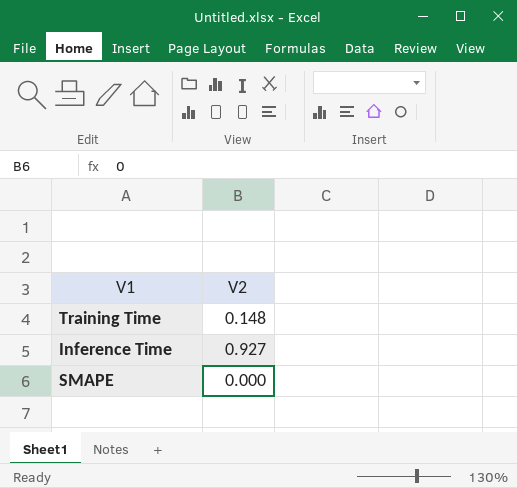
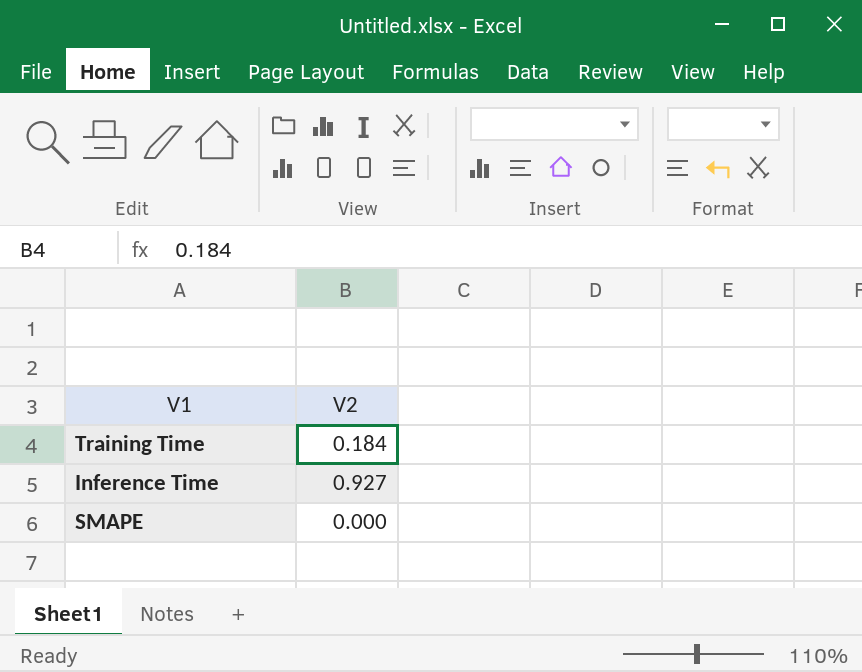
Training Time | V2: 0.148 -> 0.184

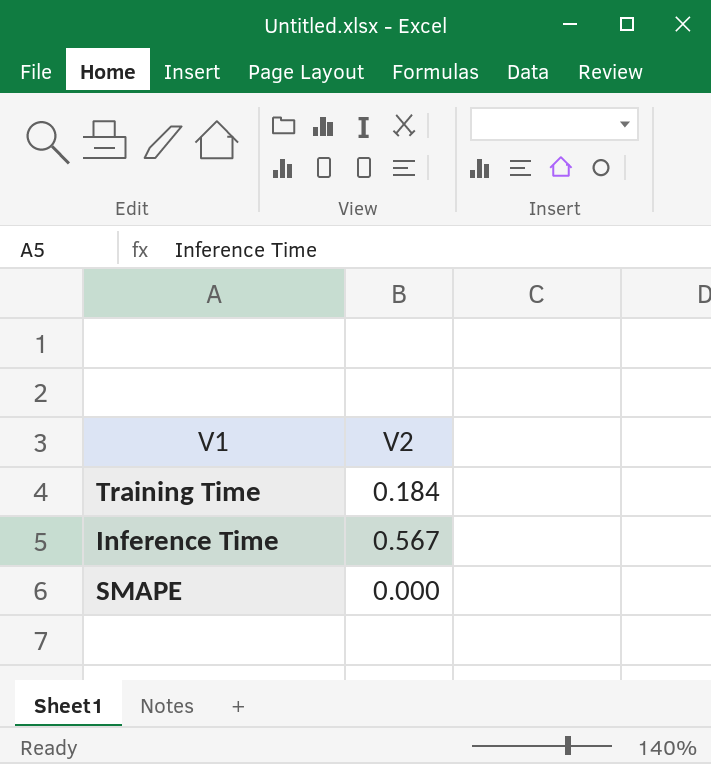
Inference Time | V2: 0.927 -> 0.567

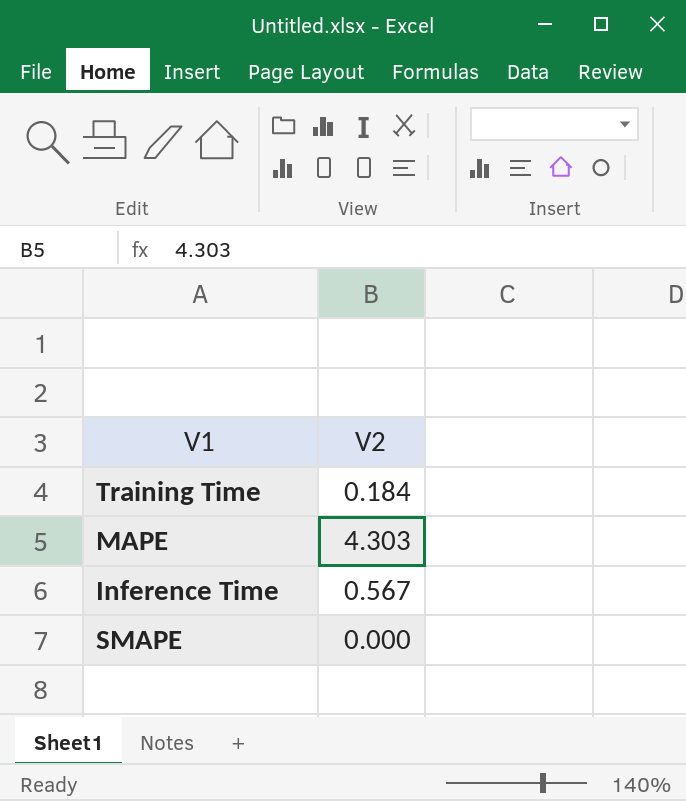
row MAPE: none -> 4.303

